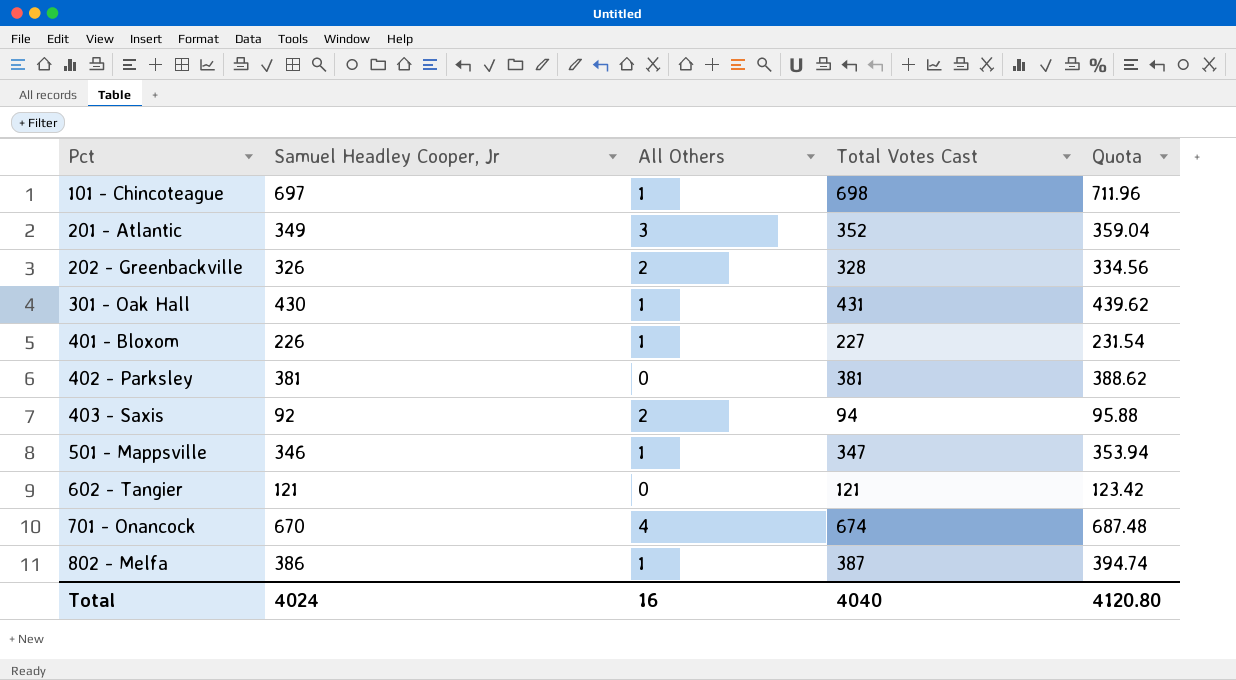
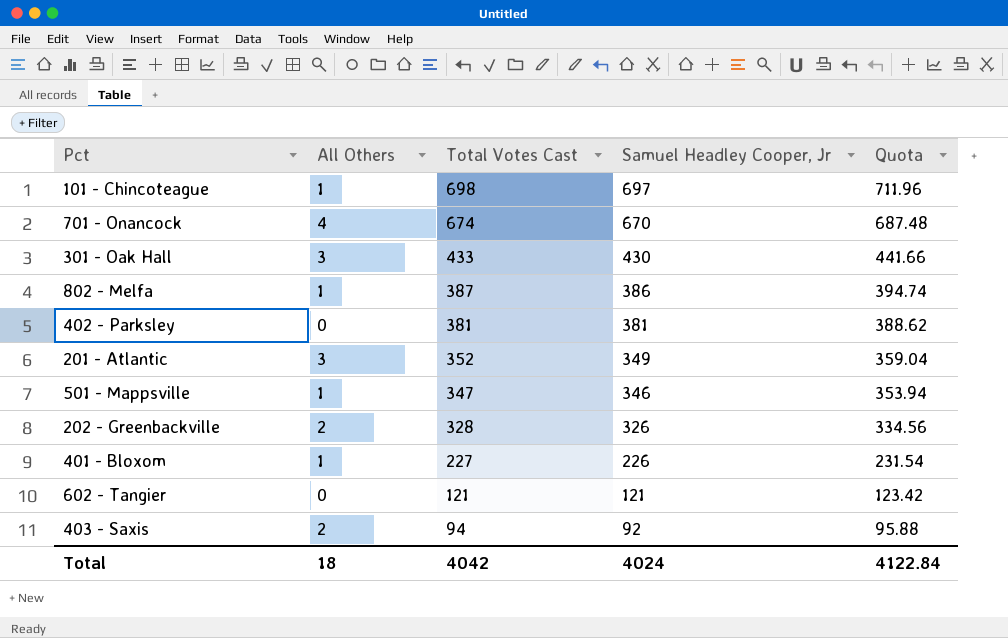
row order: Pct ascending -> Total Votes Cast descending
column Samuel Headley Cooper, Jr | position: 2 -> 4
301 - Oak Hall | All Others: 1 -> 3
301 - Oak Hall | Total Votes Cast: 431 -> 433
301 - Oak Hall | Quota: 439.62 -> 441.66
Total | All Others: 16 -> 18
Total | Total Votes Cast: 4040 -> 4042
Total | Quota: 4120.80 -> 4122.84

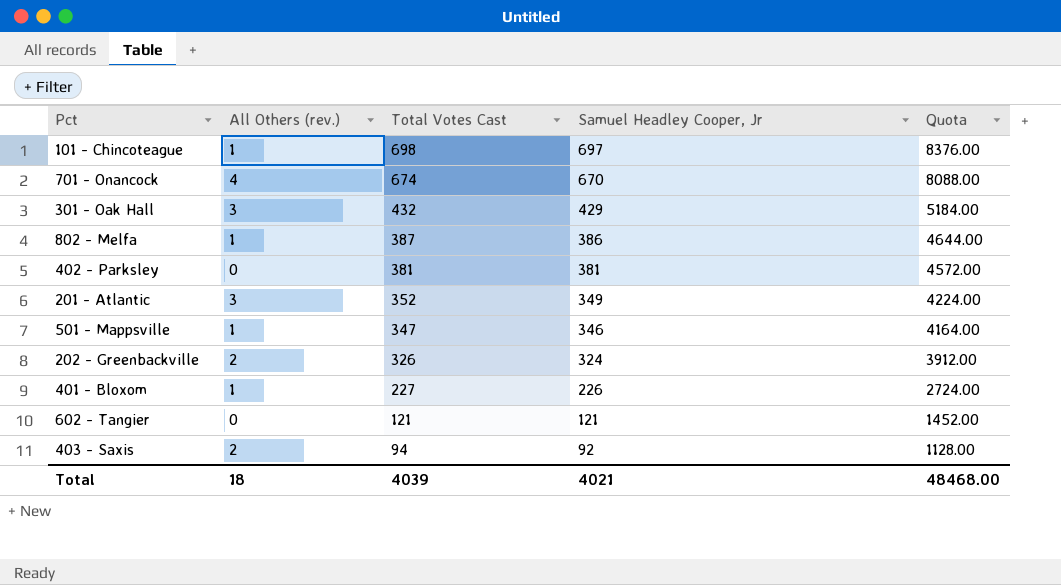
column name: All Others -> All Others (rev.)
column Quota | formula: [Total Votes Cast] * 1.02 -> [Total Votes Cast] * 12
301 - Oak Hall | Total Votes Cast: 433 -> 432
301 - Oak Hall | Samuel Headley Cooper, Jr: 430 -> 429
202 - Greenbackville | Total Votes Cast: 328 -> 326
202 - Greenbackville | Samuel Headley Cooper, Jr: 326 -> 324
Total | Total Votes Cast: 4042 -> 4039
Total | Samuel Headley Cooper, Jr: 4024 -> 4021
Total | Quota: 4122.84 -> 48468.00

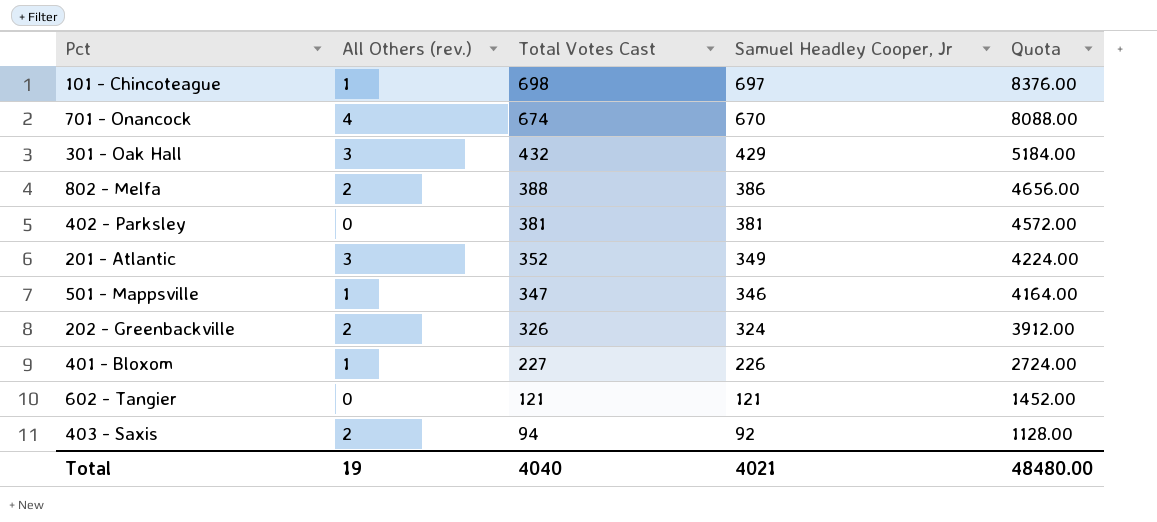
802 - Melfa | All Others (rev.): 1 -> 2
802 - Melfa | Total Votes Cast: 387 -> 388
802 - Melfa | Quota: 4644.00 -> 4656.00
Total | All Others (rev.): 18 -> 19
Total | Total Votes Cast: 4039 -> 4040
Total | Quota: 48468.00 -> 48480.00

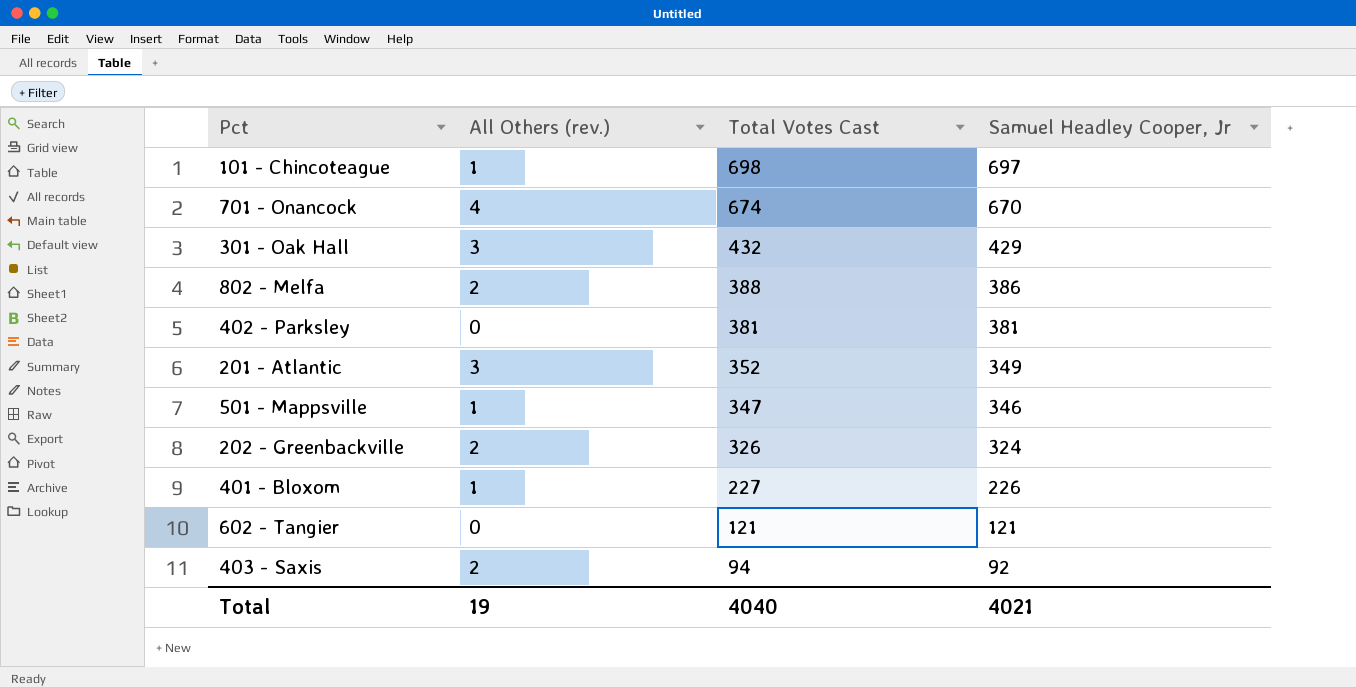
column Quota | formula: [Total Votes Cast] * 12 -> none

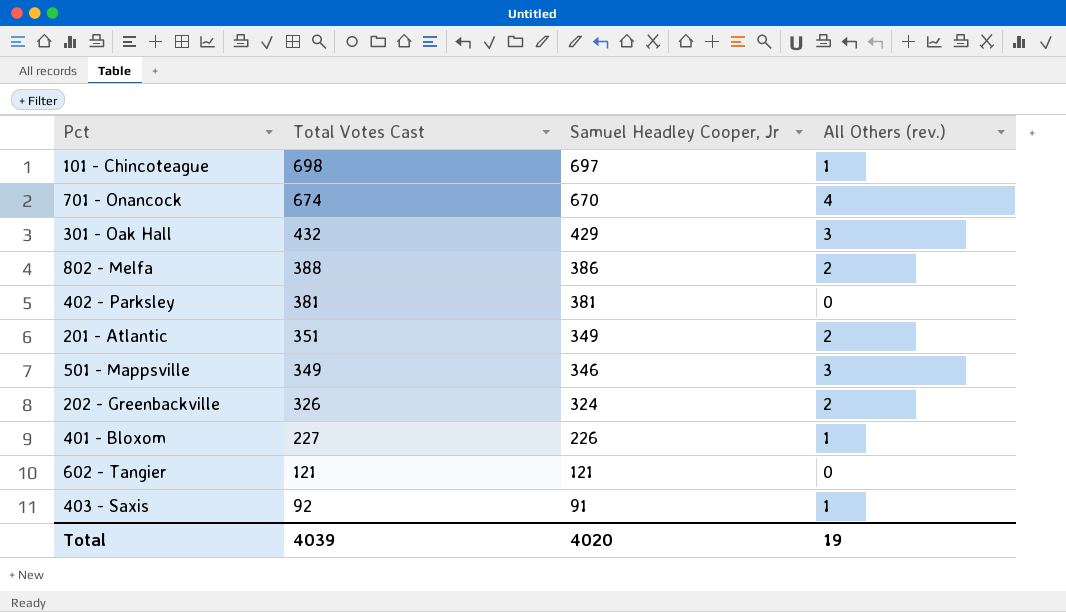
column All Others (rev.) | position: 2 -> 4
201 - Atlantic | Total Votes Cast: 352 -> 351
201 - Atlantic | All Others (rev.): 3 -> 2
501 - Mappsville | Total Votes Cast: 347 -> 349
501 - Mappsville | All Others (rev.): 1 -> 3
403 - Saxis | Total Votes Cast: 94 -> 92
403 - Saxis | Samuel Headley Cooper, Jr: 92 -> 91
403 - Saxis | All Others (rev.): 2 -> 1
Total | Total Votes Cast: 4040 -> 4039
Total | Samuel Headley Cooper, Jr: 4021 -> 4020

